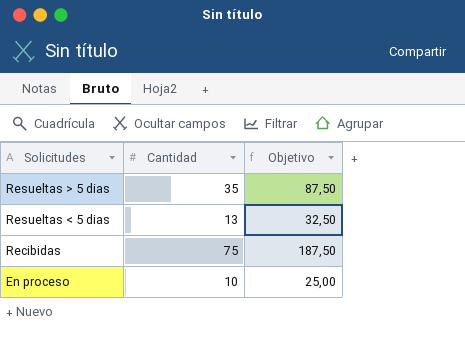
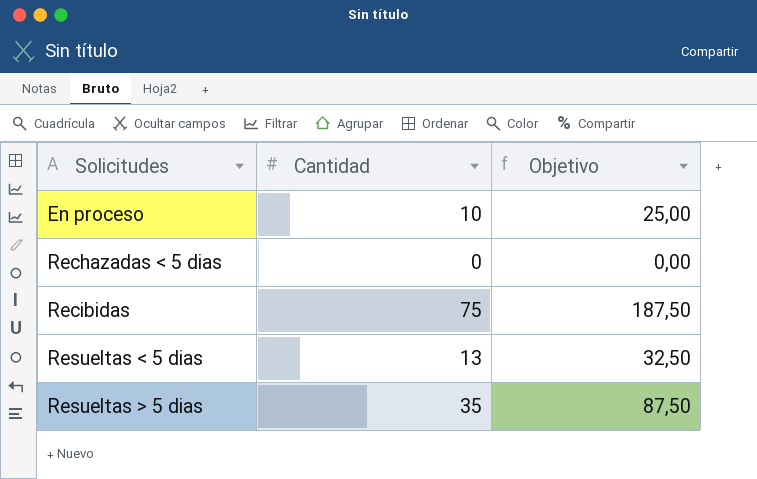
row order: Solicitudes descending -> Solicitudes ascending
row Rechazadas < 5 dias: none -> 0 | 0,00

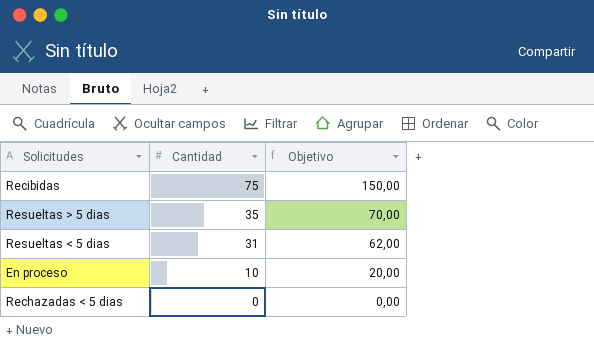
row order: Solicitudes ascending -> Cantidad descending
column Objetivo | formula: [Cantidad] * 2,5 -> [Cantidad] * 2
Resueltas < 5 dias | Cantidad: 13 -> 31

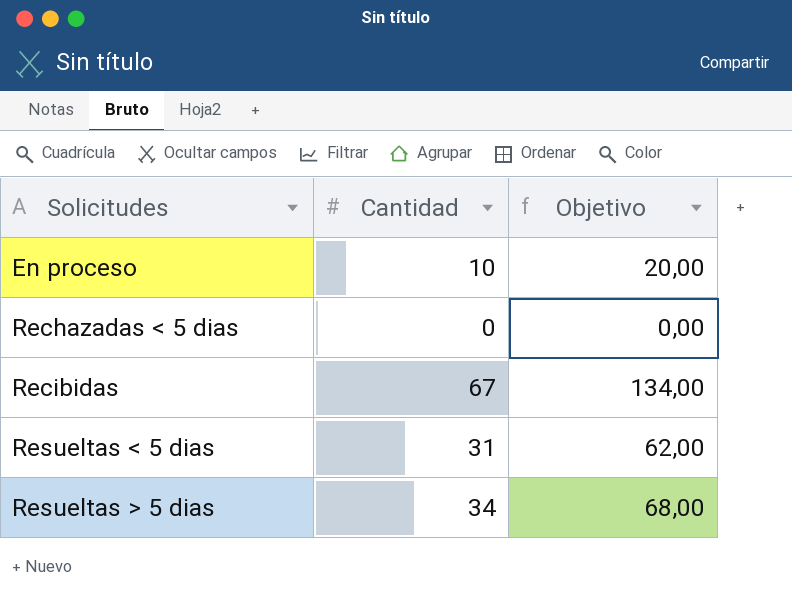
row order: Cantidad descending -> Solicitudes ascending
Recibidas | Cantidad: 75 -> 67
Recibidas | Objetivo: 150,00 -> 134,00
Resueltas > 5 dias | Cantidad: 35 -> 34
Resueltas > 5 dias | Objetivo: 70,00 -> 68,00

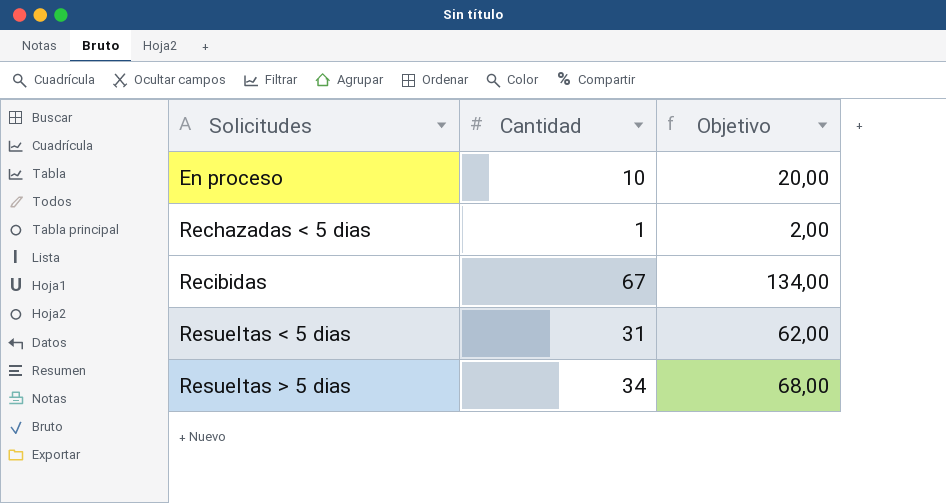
Rechazadas < 5 dias | Cantidad: 0 -> 1
Rechazadas < 5 dias | Objetivo: 0,00 -> 2,00

